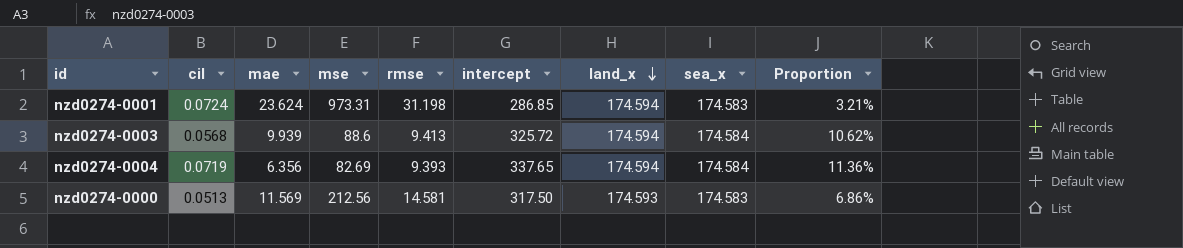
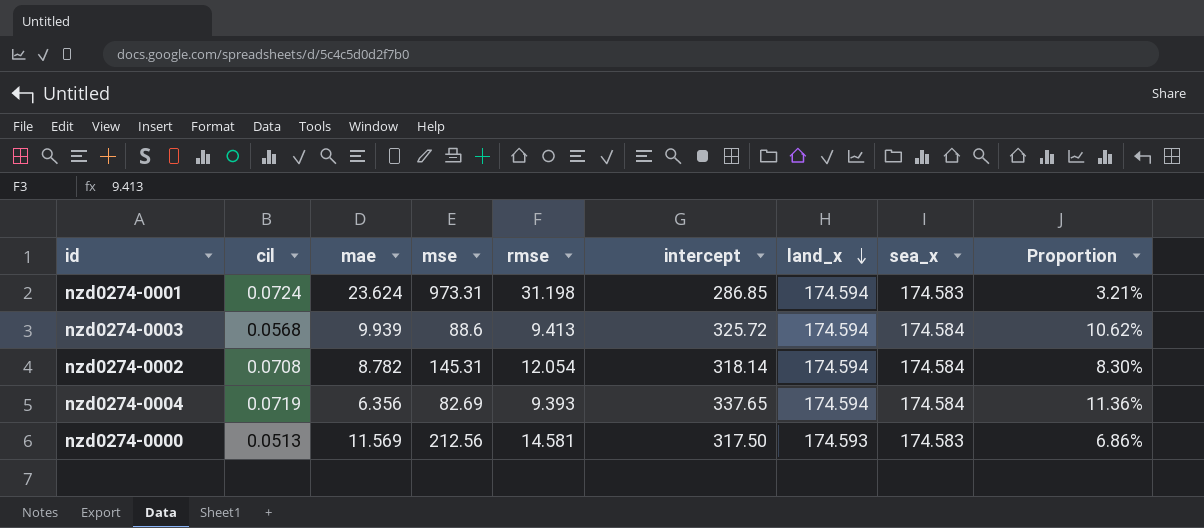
row nzd0274-0002: none -> 0.0708 | 8.782 | 145.31 | 12.054 | 318.14 | 174.594 | 174.584 | 8.30%

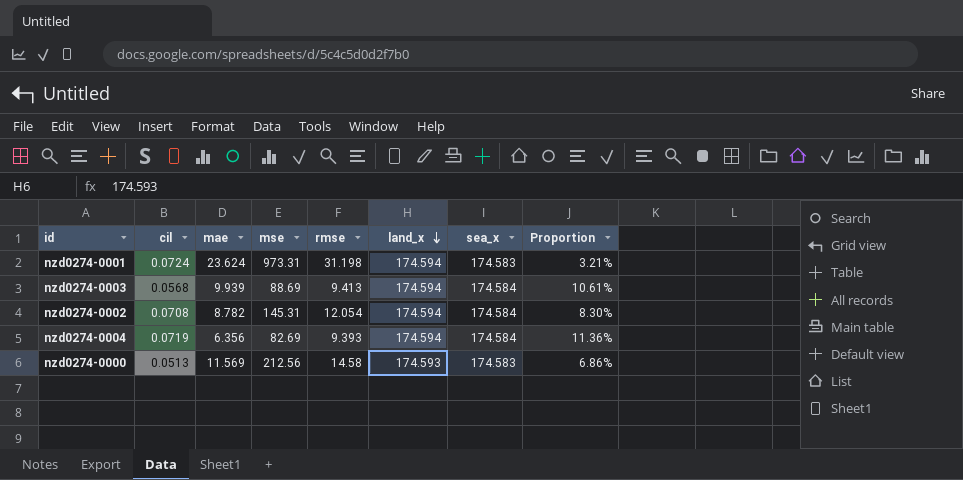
column intercept | position: 6 -> none
nzd0274-0003 | mse: 88.6 -> 88.69
nzd0274-0003 | Proportion: 10.62% -> 10.61%
nzd0274-0000 | rmse: 14.581 -> 14.58

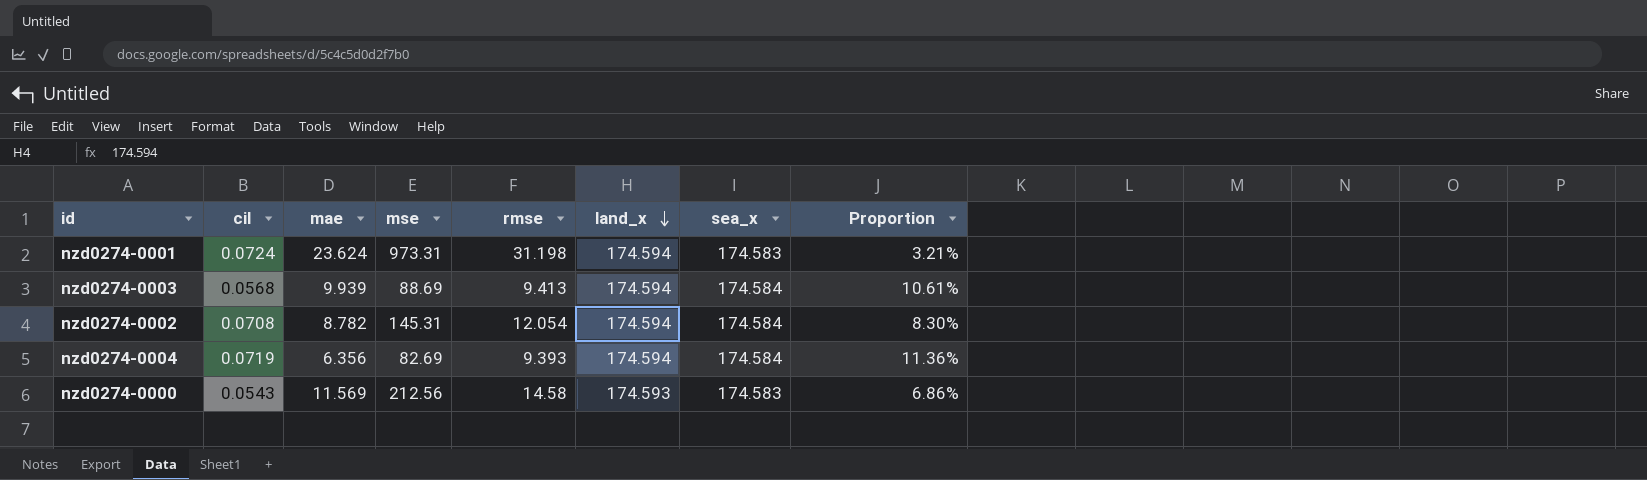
nzd0274-0000 | cil: 0.0513 -> 0.0543

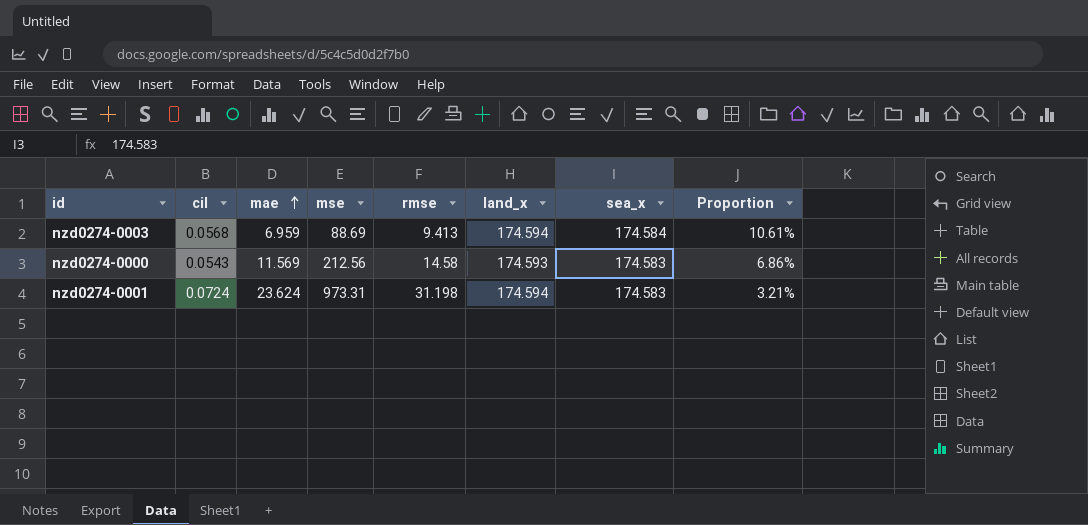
row order: land_x descending -> mae ascending
row nzd0274-0002: 0.0708 | 8.782 | 145.31 | 12.054 | 174.594 | 174.584 | 8.30% -> none
row nzd0274-0004: 0.0719 | 6.356 | 82.69 | 9.393 | 174.594 | 174.584 | 11.36% -> none
nzd0274-0003 | mae: 9.939 -> 6.959

